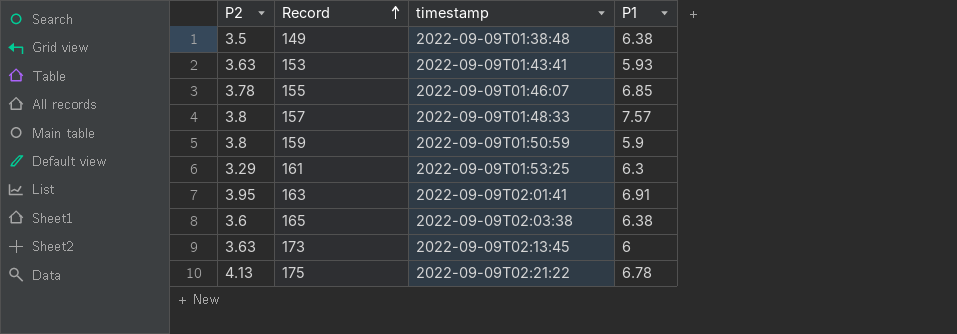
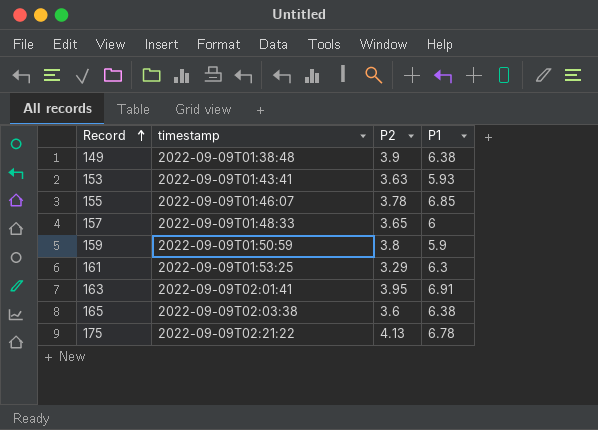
column P2 | position: 1 -> 3
row 173: 3.63 | 2022-09-09T02:13:45 | 6 -> none
149 | P2: 3.5 -> 3.9
157 | P2: 3.8 -> 3.65
157 | P1: 7.57 -> 6

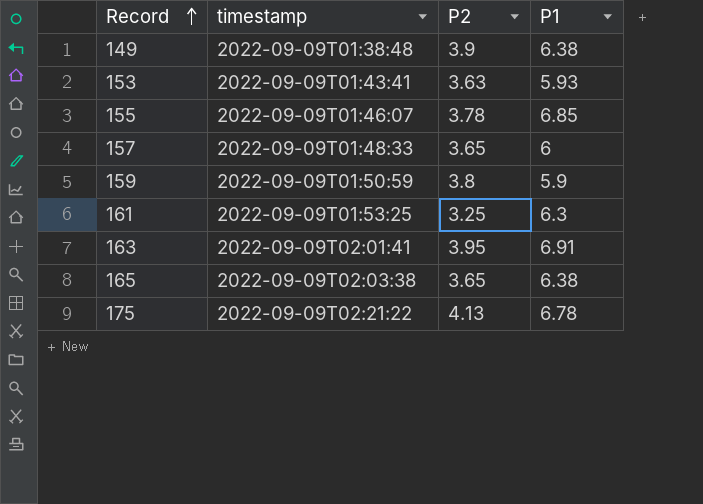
161 | P2: 3.29 -> 3.25
165 | P2: 3.6 -> 3.65

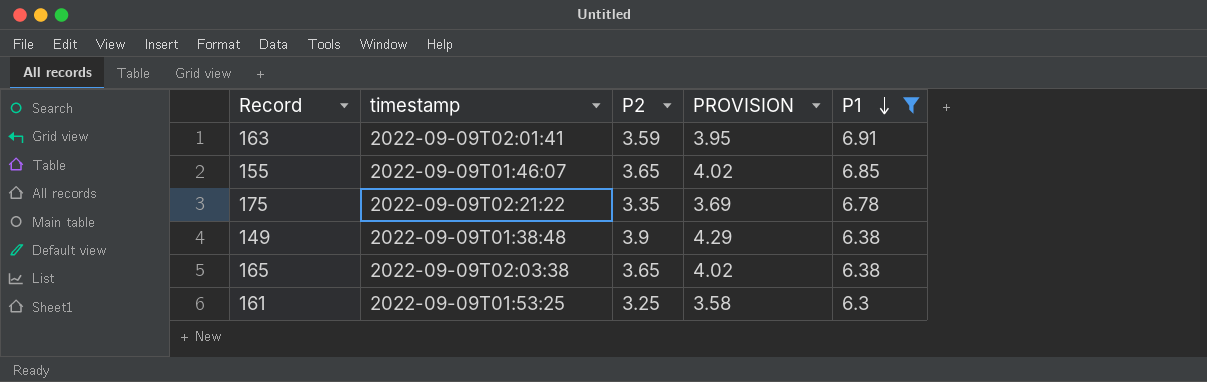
filter: none -> P1 >= 6.3
row order: Record ascending -> P1 descending
column PROVISION | formula: none -> [P2] * 1.1
163 | P2: 3.95 -> 3.59
155 | P2: 3.78 -> 3.65
175 | P2: 4.13 -> 3.35

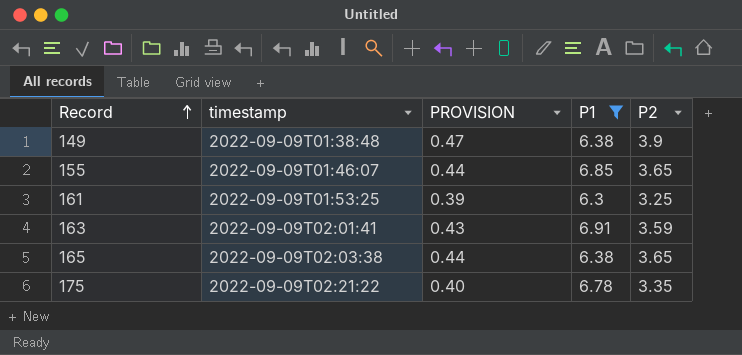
row order: P1 descending -> Record ascending
column PROVISION | formula: [P2] * 1.1 -> [P2] * 0.12
column P2 | position: 3 -> 5

